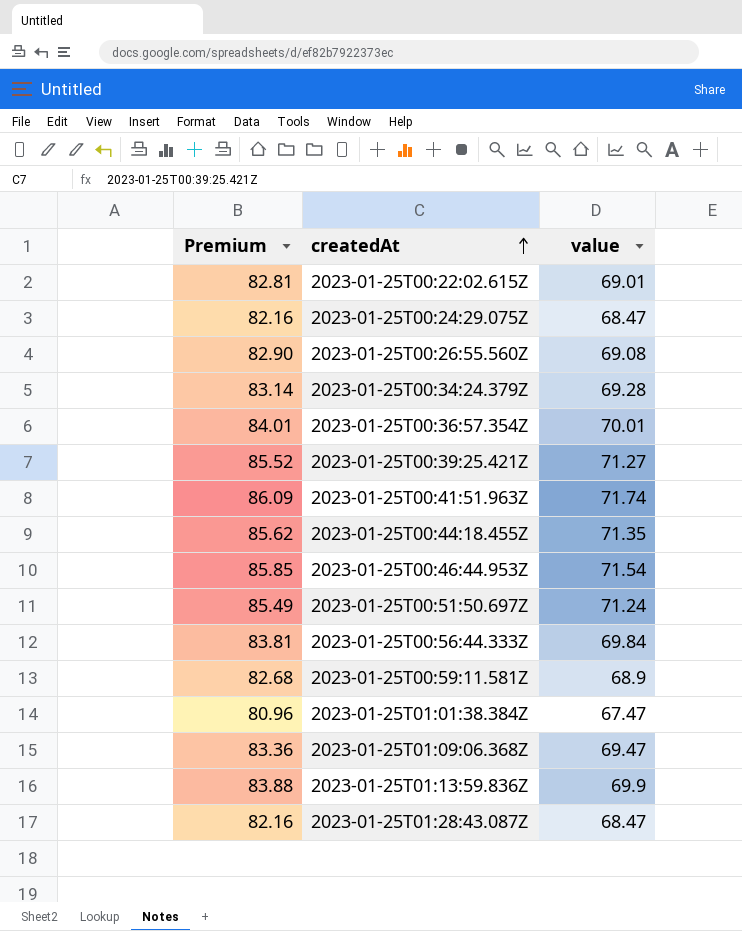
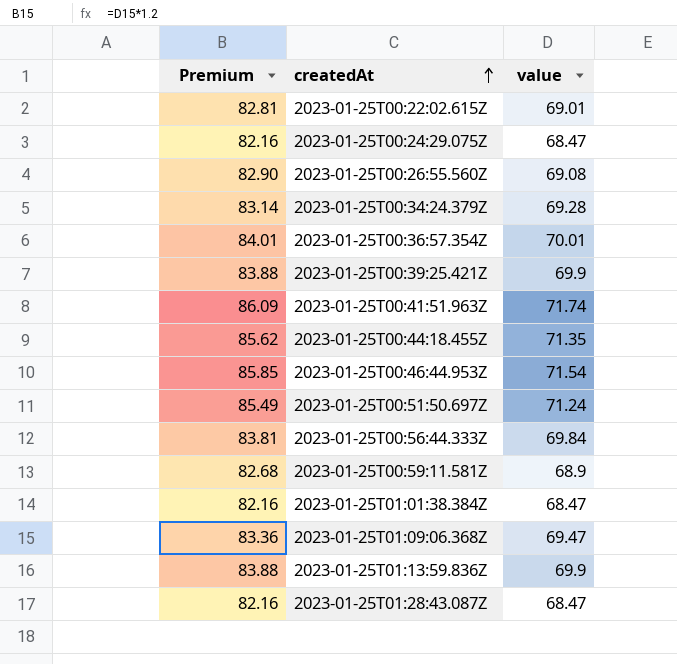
2023-01-25T00:39:25.421Z | Premium: 85.52 -> 83.88
2023-01-25T00:39:25.421Z | value: 71.27 -> 69.9
2023-01-25T01:01:38.384Z | Premium: 80.96 -> 82.16
2023-01-25T01:01:38.384Z | value: 67.47 -> 68.47

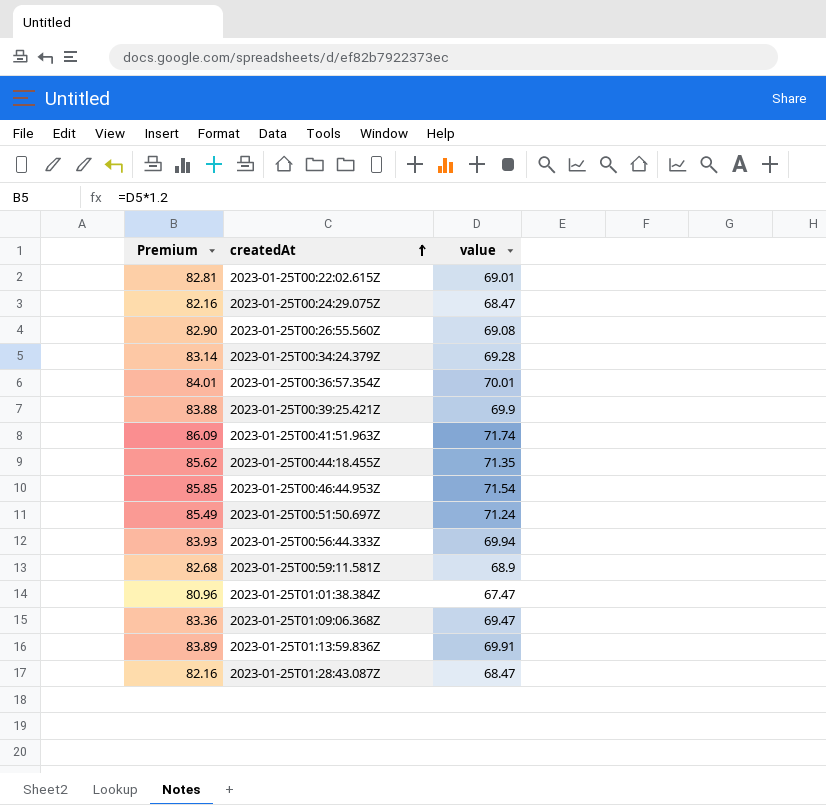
2023-01-25T00:56:44.333Z | Premium: 83.81 -> 83.93
2023-01-25T00:56:44.333Z | value: 69.84 -> 69.94
2023-01-25T01:01:38.384Z | Premium: 82.16 -> 80.96
2023-01-25T01:01:38.384Z | value: 68.47 -> 67.47
2023-01-25T01:13:59.836Z | Premium: 83.88 -> 83.89
2023-01-25T01:13:59.836Z | value: 69.9 -> 69.91

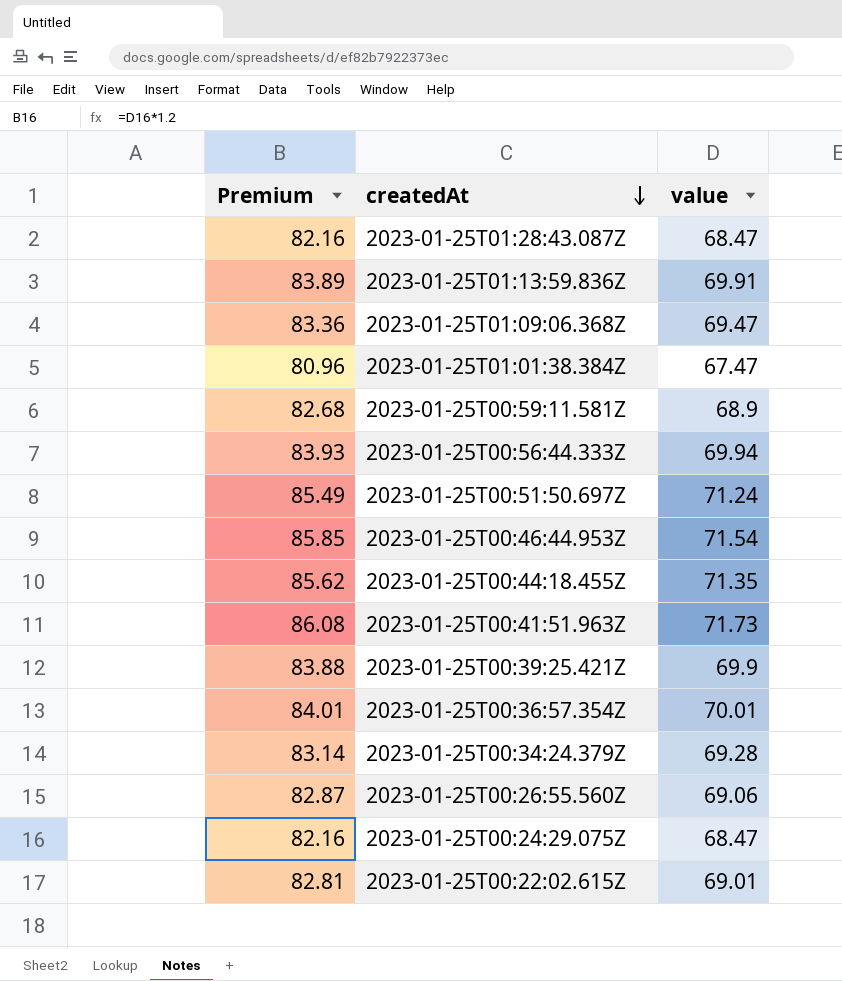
row order: createdAt ascending -> createdAt descending
2023-01-25T00:41:51.963Z | Premium: 86.09 -> 86.08
2023-01-25T00:41:51.963Z | value: 71.74 -> 71.73
2023-01-25T00:26:55.560Z | Premium: 82.90 -> 82.87
2023-01-25T00:26:55.560Z | value: 69.08 -> 69.06

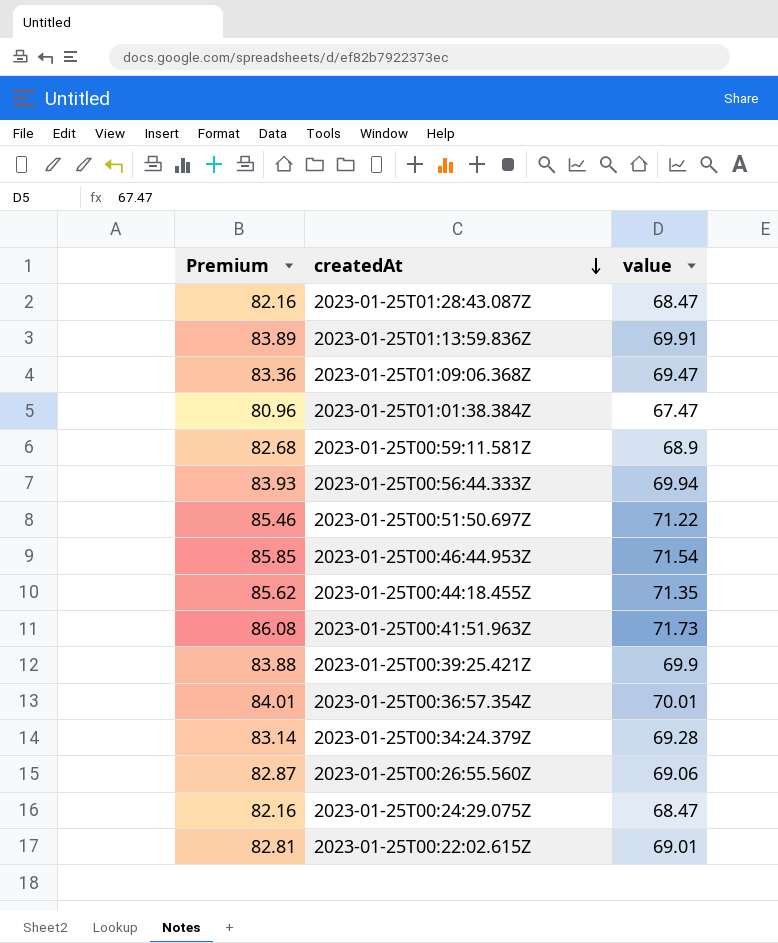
2023-01-25T00:51:50.697Z | Premium: 85.49 -> 85.46
2023-01-25T00:51:50.697Z | value: 71.24 -> 71.22

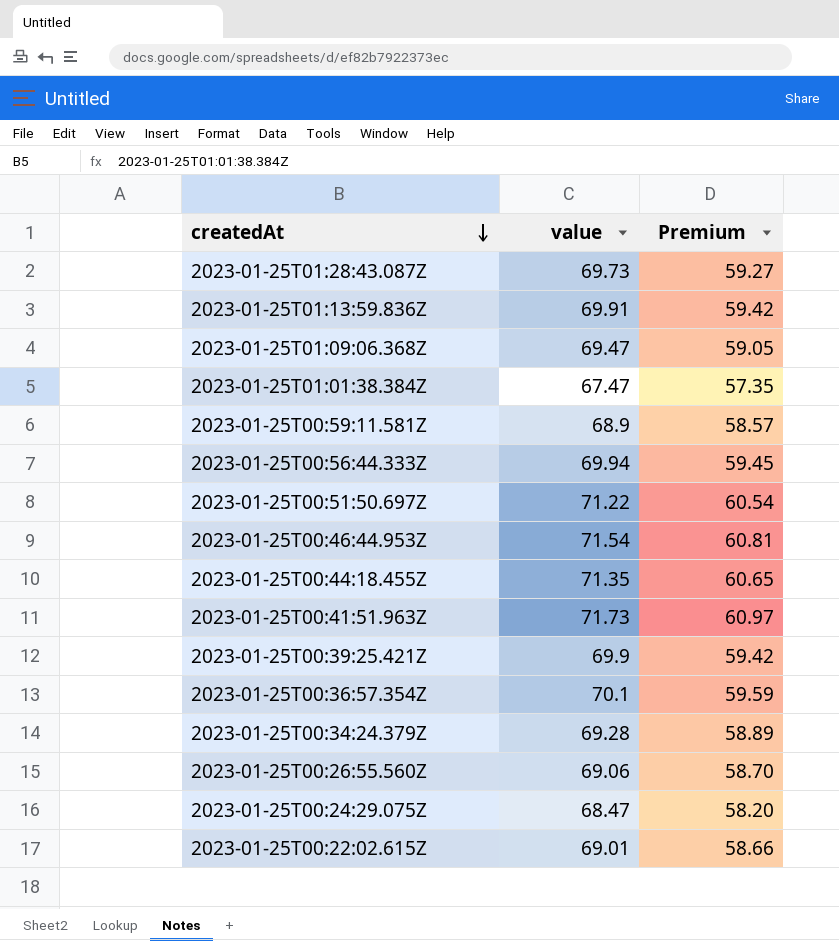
column Premium | formula: [value] * 1.2 -> [value] * 0.85
column Premium | position: 1 -> 3
2023-01-25T01:28:43.087Z | value: 68.47 -> 69.73
2023-01-25T00:36:57.354Z | value: 70.01 -> 70.1

